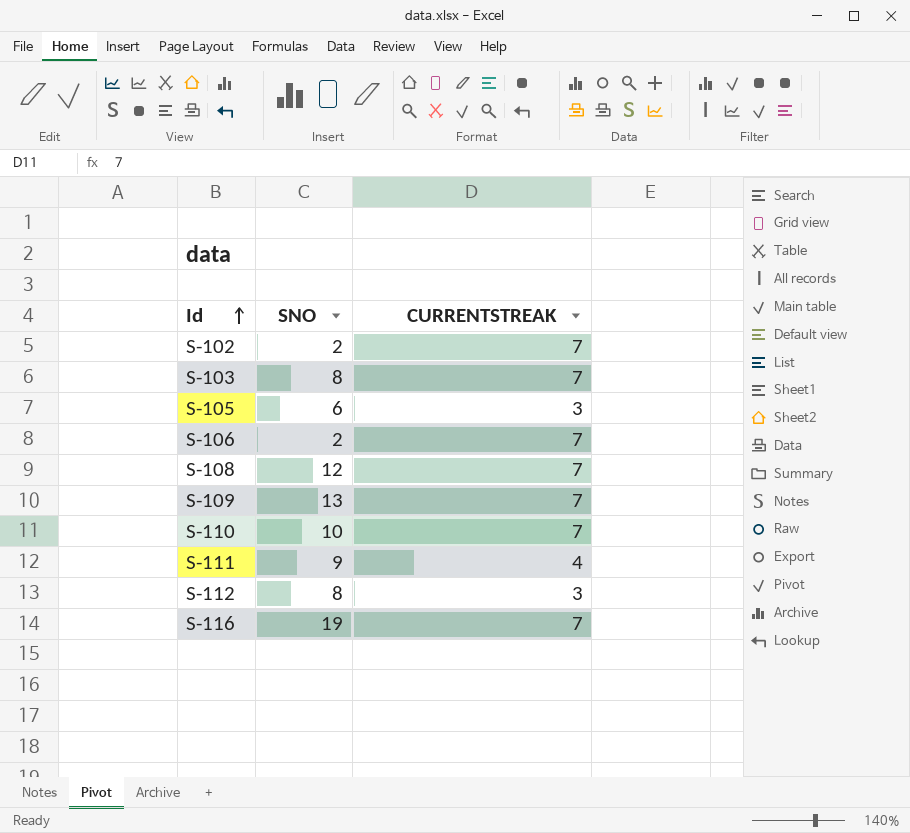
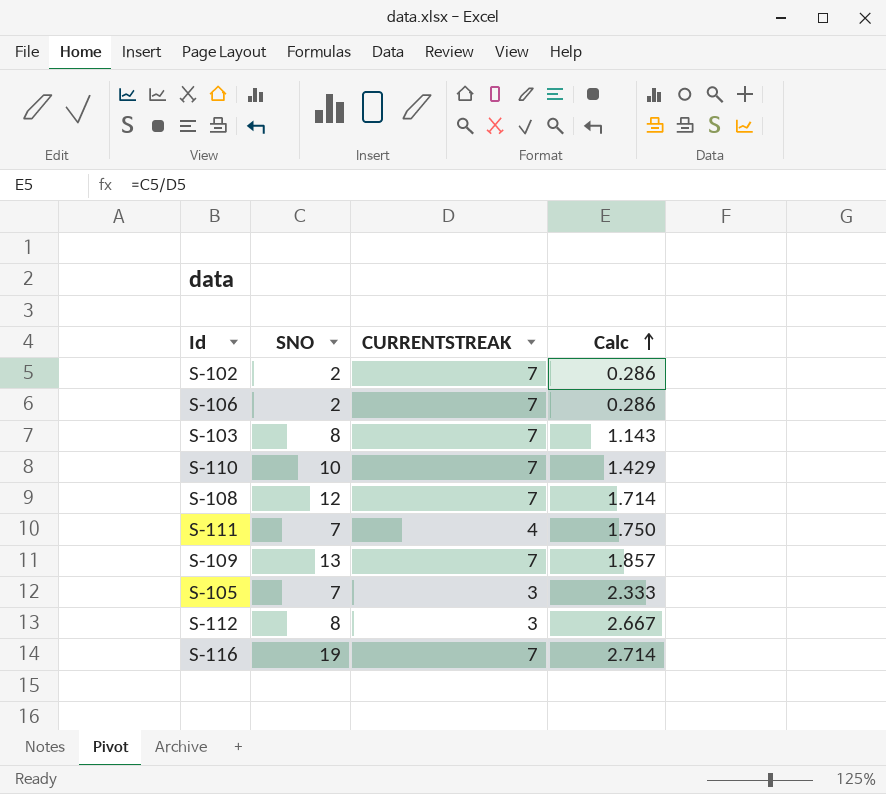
row order: Id ascending -> Calc ascending
column Calc | formula: none -> [SNO] / [CURRENTSTREAK]
S-111 | SNO: 9 -> 7
S-105 | SNO: 6 -> 7

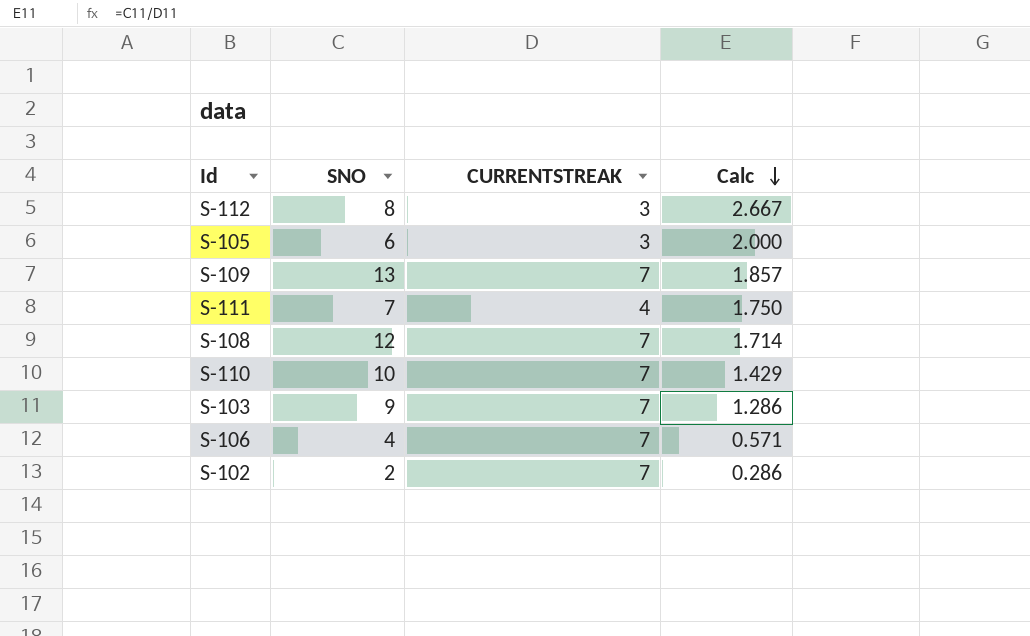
row order: Calc ascending -> Calc descending
row S-116: 19 | 7 | 2.714 -> none
S-105 | SNO: 7 -> 6
S-105 | Calc: 2.333 -> 2.000
S-103 | SNO: 8 -> 9
S-103 | Calc: 1.143 -> 1.286
S-106 | SNO: 2 -> 4
S-106 | Calc: 0.286 -> 0.571

